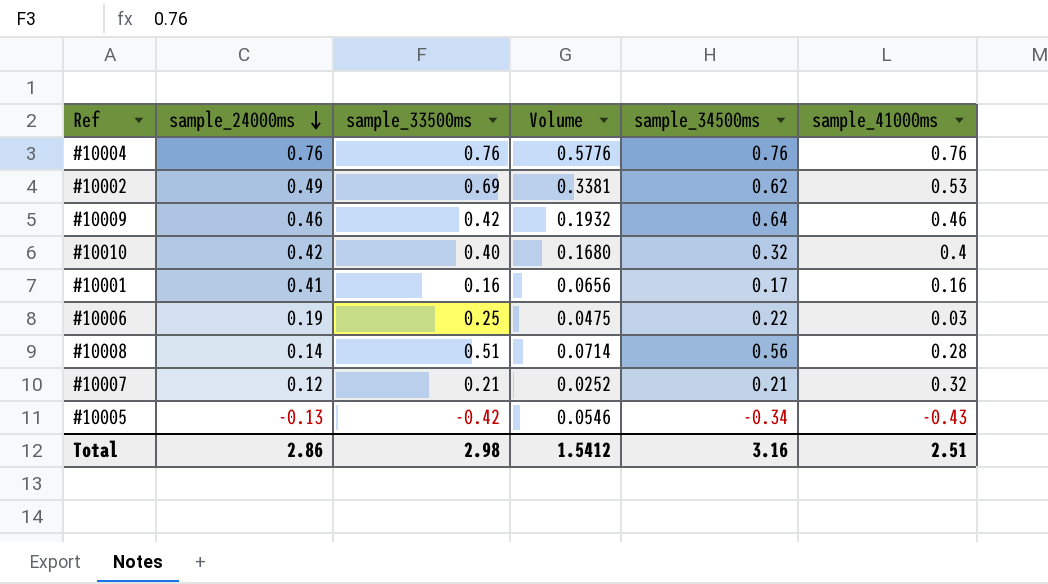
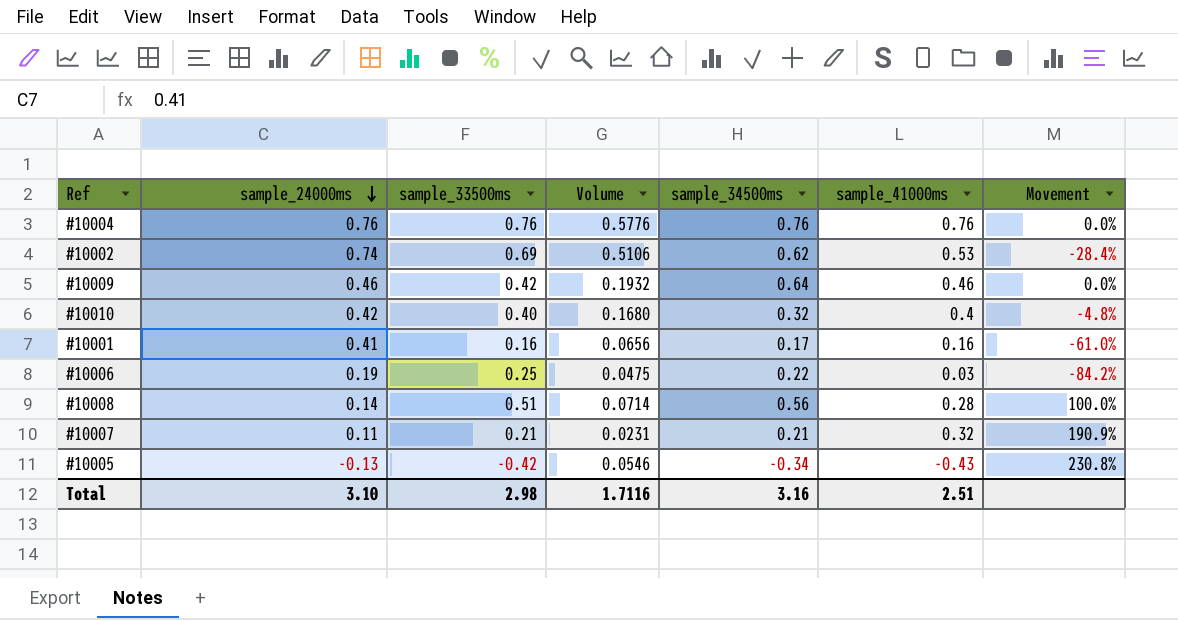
column Movement | formula: none -> ([sample_41000ms] - [sample_24000ms]) / [sample_24000ms]
#10002 | sample_24000ms: 0.49 -> 0.74
#10002 | Volume: 0.3381 -> 0.5106
#10007 | sample_24000ms: 0.12 -> 0.11
#10007 | Volume: 0.0252 -> 0.0231
Total | sample_24000ms: 2.86 -> 3.10
Total | Volume: 1.5412 -> 1.7116

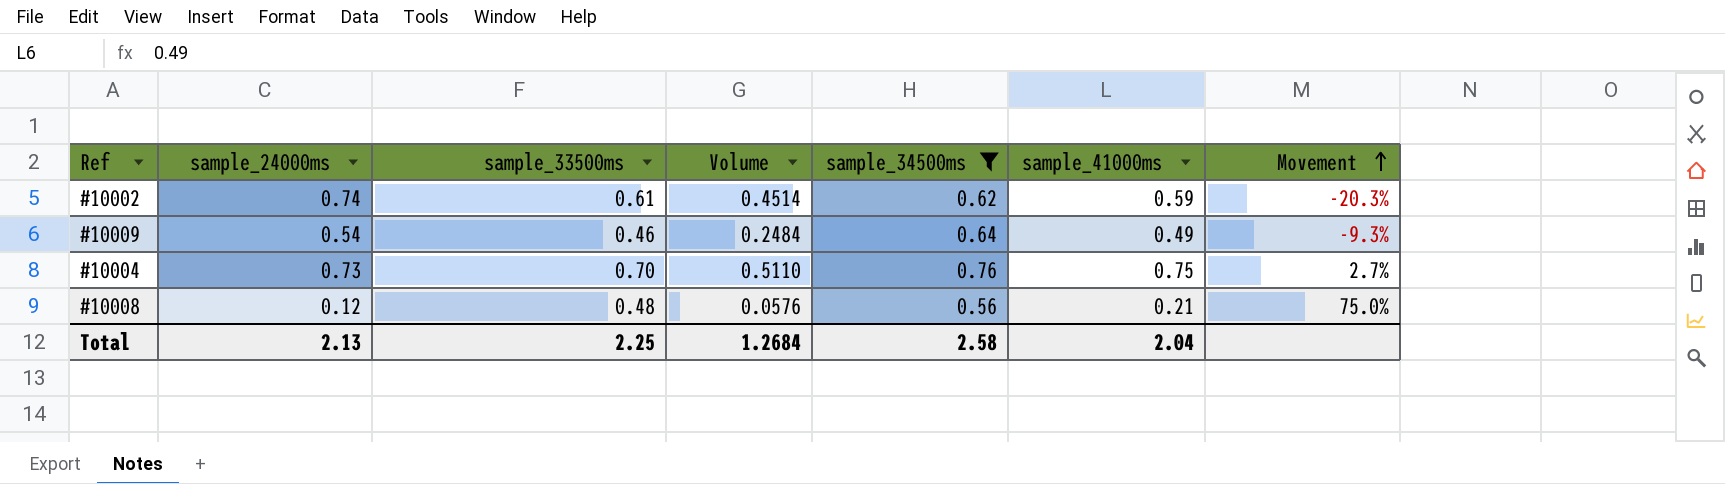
filter: none -> sample_34500ms >= 0.56
row order: sample_24000ms descending -> Movement ascending
#10002 | sample_33500ms: 0.69 -> 0.61
#10002 | Volume: 0.5106 -> 0.4514
#10002 | sample_41000ms: 0.53 -> 0.59
#10002 | Movement: -28.4% -> -20.3%
#10009 | sample_24000ms: 0.46 -> 0.54
#10009 | sample_33500ms: 0.42 -> 0.46
#10009 | Volume: 0.1932 -> 0.2484
#10009 | sample_41000ms: 0.46 -> 0.49
#10009 | Movement: 0.0% -> -9.3%
#10004 | sample_24000ms: 0.76 -> 0.73
#10004 | sample_33500ms: 0.76 -> 0.70
#10004 | Volume: 0.5776 -> 0.5110
#10004 | sample_41000ms: 0.76 -> 0.75
#10004 | Movement: 0.0% -> 2.7%
#10008 | sample_24000ms: 0.14 -> 0.12
#10008 | sample_33500ms: 0.51 -> 0.48
#10008 | Volume: 0.0714 -> 0.0576
#10008 | sample_41000ms: 0.28 -> 0.21
#10008 | Movement: 100.0% -> 75.0%
Total | sample_24000ms: 3.10 -> 2.13
Total | sample_33500ms: 2.98 -> 2.25
Total | Volume: 1.7116 -> 1.2684
Total | sample_34500ms: 3.16 -> 2.58
Total | sample_41000ms: 2.51 -> 2.04

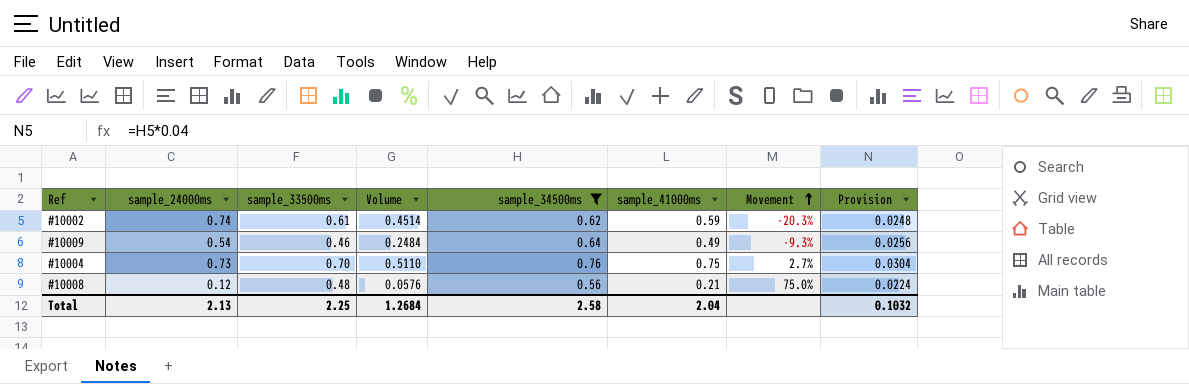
column Provision | formula: none -> [sample_34500ms] * 0.04

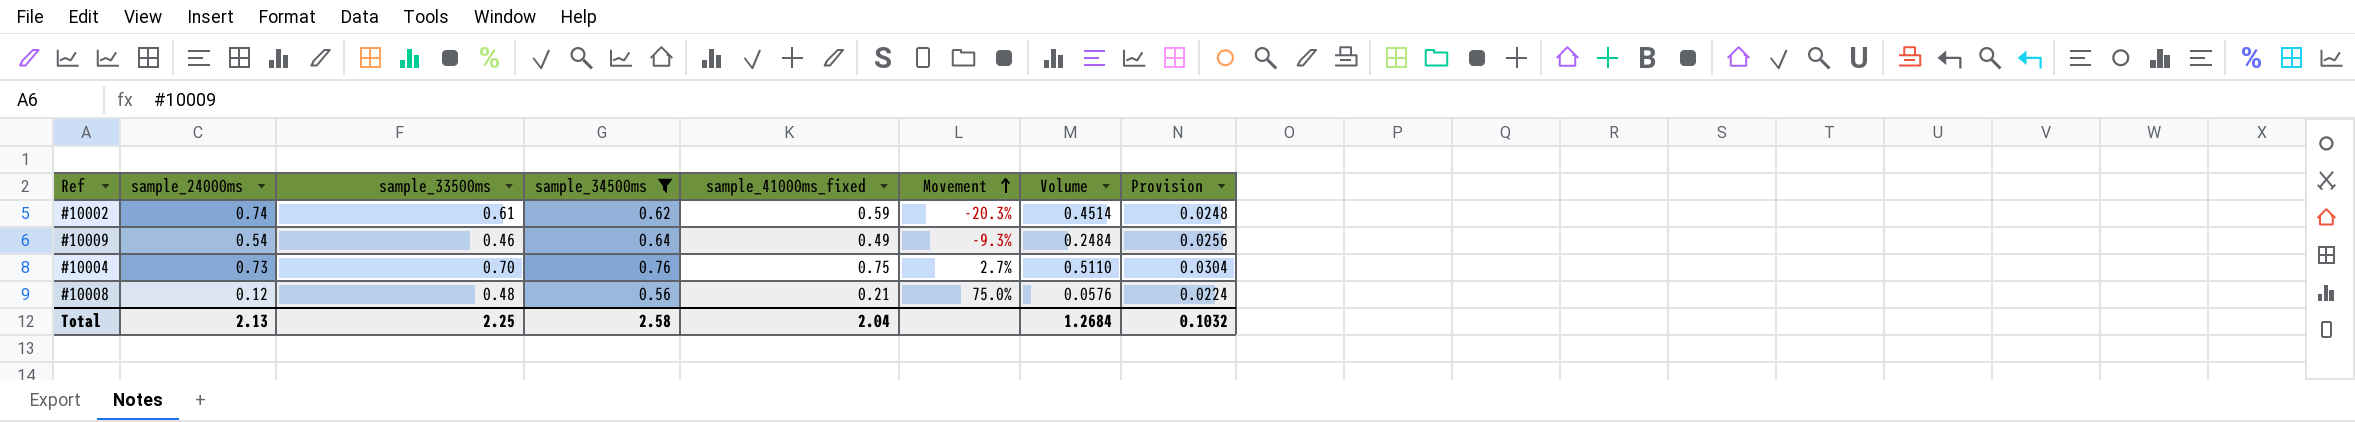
column name: sample_41000ms -> sample_41000ms_fixed
column Volume | position: 4 -> 7

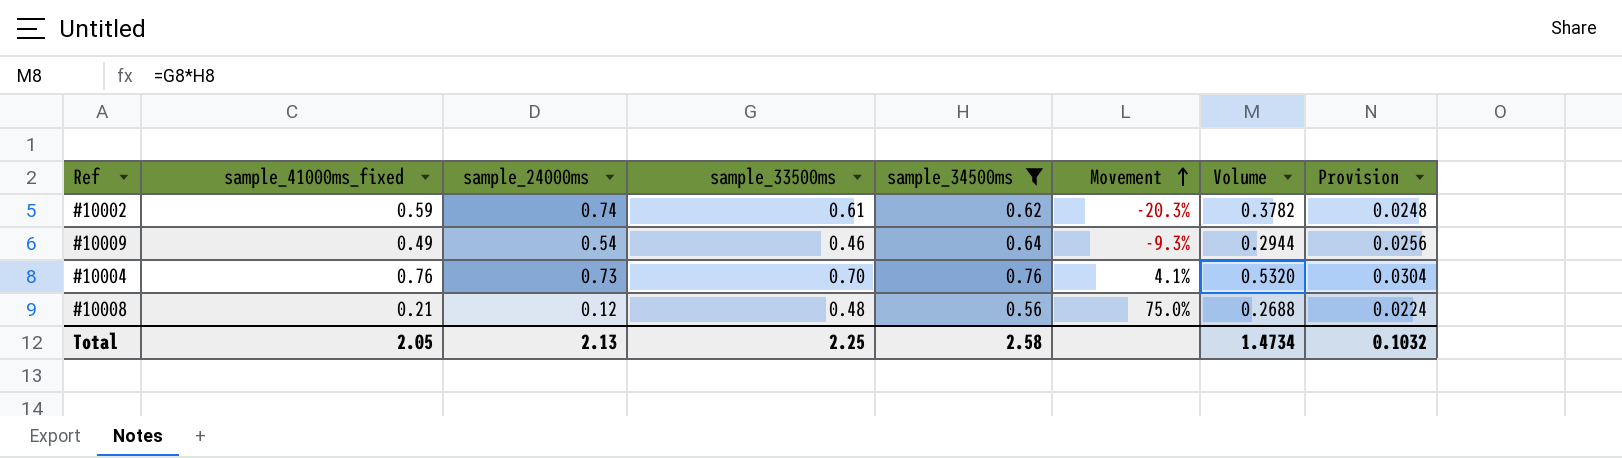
column sample_41000ms_fixed | position: 5 -> 2
column Volume | formula: [sample_24000ms] * [sample_33500ms] -> [sample_33500ms] * [sample_34500ms]
#10004 | sample_41000ms_fixed: 0.75 -> 0.76
#10004 | Movement: 2.7% -> 4.1%
Total | sample_41000ms_fixed: 2.04 -> 2.05
Total | Volume: 1.2684 -> 1.4734

